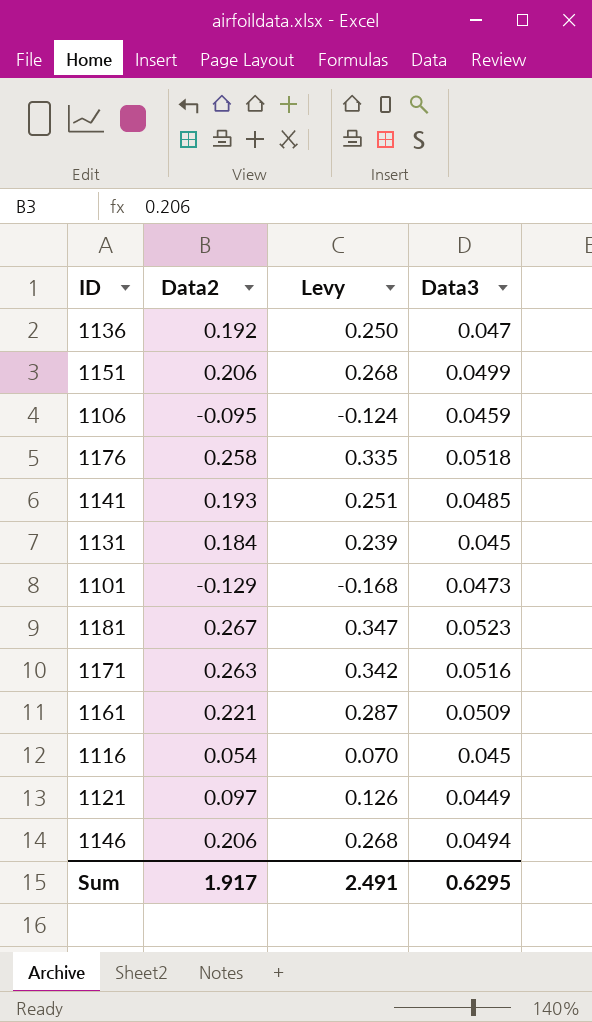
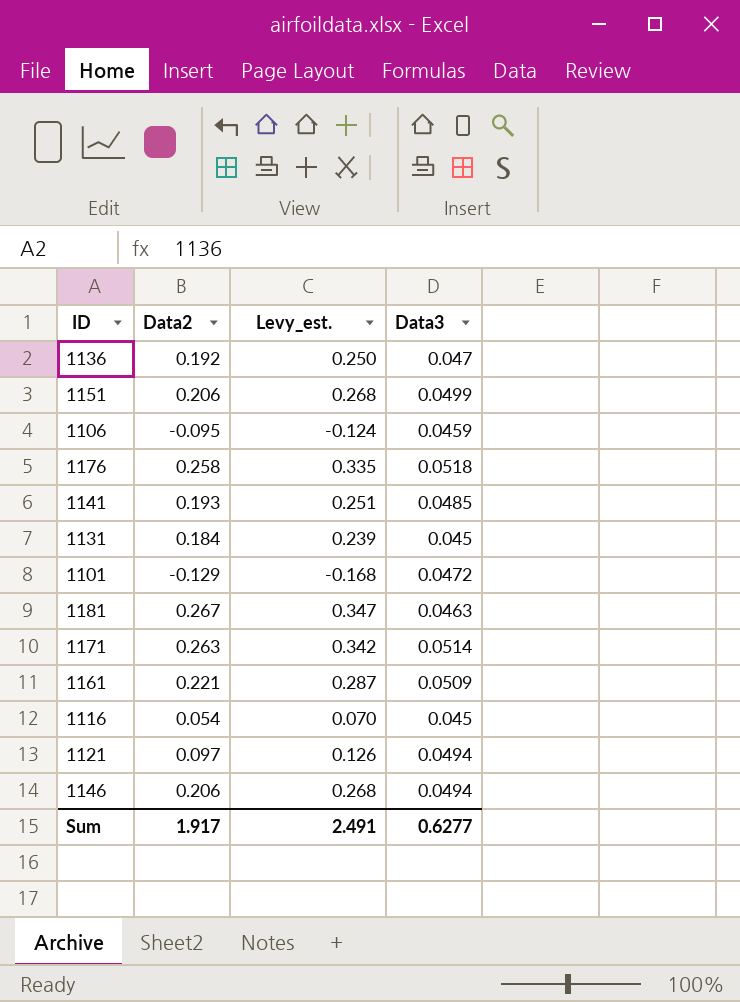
column name: Levy -> Levy_est.
1101 | Data3: 0.0473 -> 0.0472
1181 | Data3: 0.0523 -> 0.0463
1171 | Data3: 0.0516 -> 0.0514
1121 | Data3: 0.0449 -> 0.0494
Sum | Data3: 0.6295 -> 0.6277

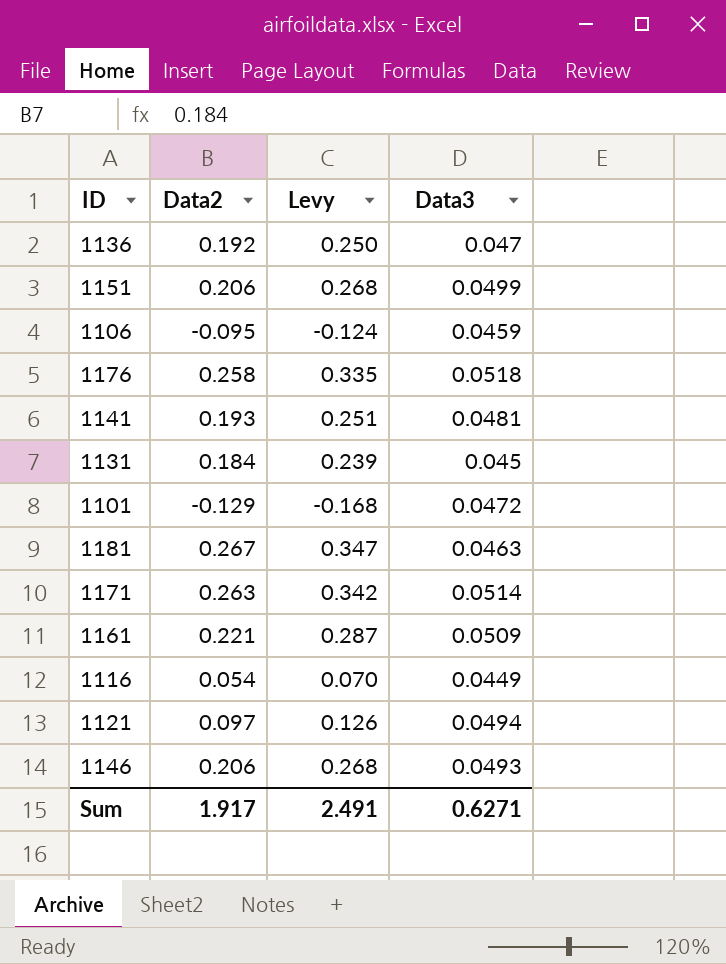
column name: Levy_est. -> Levy
1141 | Data3: 0.0485 -> 0.0481
1116 | Data3: 0.045 -> 0.0449
1146 | Data3: 0.0494 -> 0.0493
Sum | Data3: 0.6277 -> 0.6271

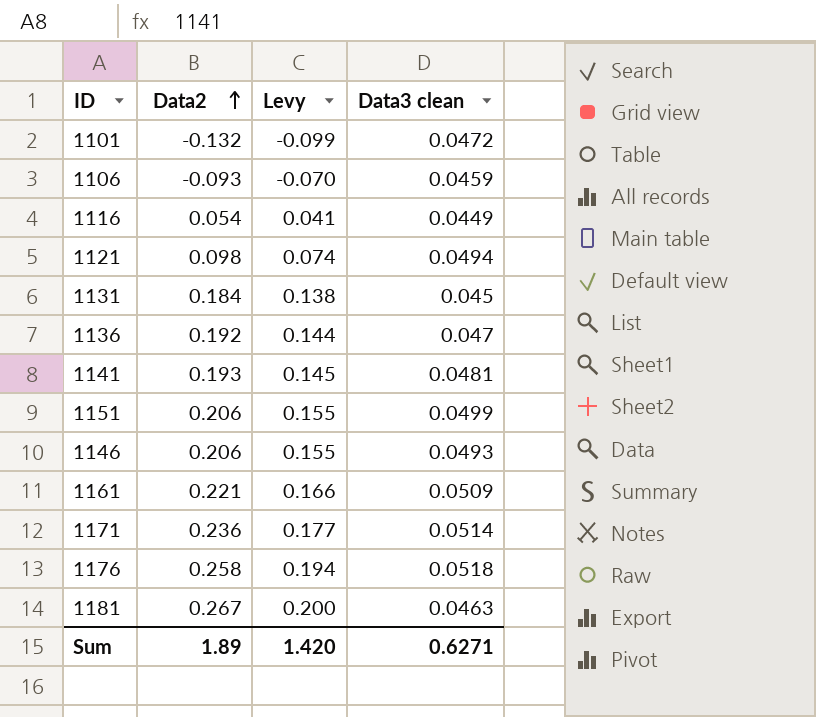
row order: none -> Data2 ascending
column Levy | formula: [Data2] * 1.3 -> [Data2] * 0.75
column name: Data3 -> Data3 clean
1101 | Data2: -0.129 -> -0.132
1106 | Data2: -0.095 -> -0.093
1121 | Data2: 0.097 -> 0.098
1171 | Data2: 0.263 -> 0.236
Sum | Data2: 1.917 -> 1.89
Sum | Levy: 2.491 -> 1.420

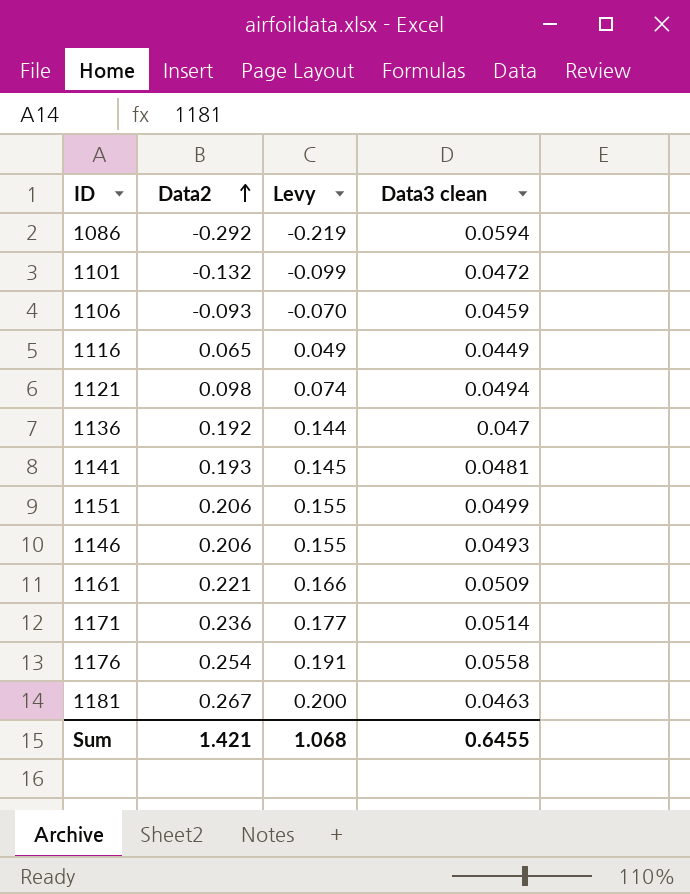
row 1131: 0.184 | 0.138 | 0.045 -> none
row 1086: none -> -0.292 | -0.219 | 0.0594
1116 | Data2: 0.054 -> 0.065
1116 | Levy: 0.041 -> 0.049
1176 | Data2: 0.258 -> 0.254
1176 | Levy: 0.194 -> 0.191
1176 | Data3 clean: 0.0518 -> 0.0558
Sum | Data2: 1.89 -> 1.421
Sum | Levy: 1.420 -> 1.068
Sum | Data3 clean: 0.6271 -> 0.6455

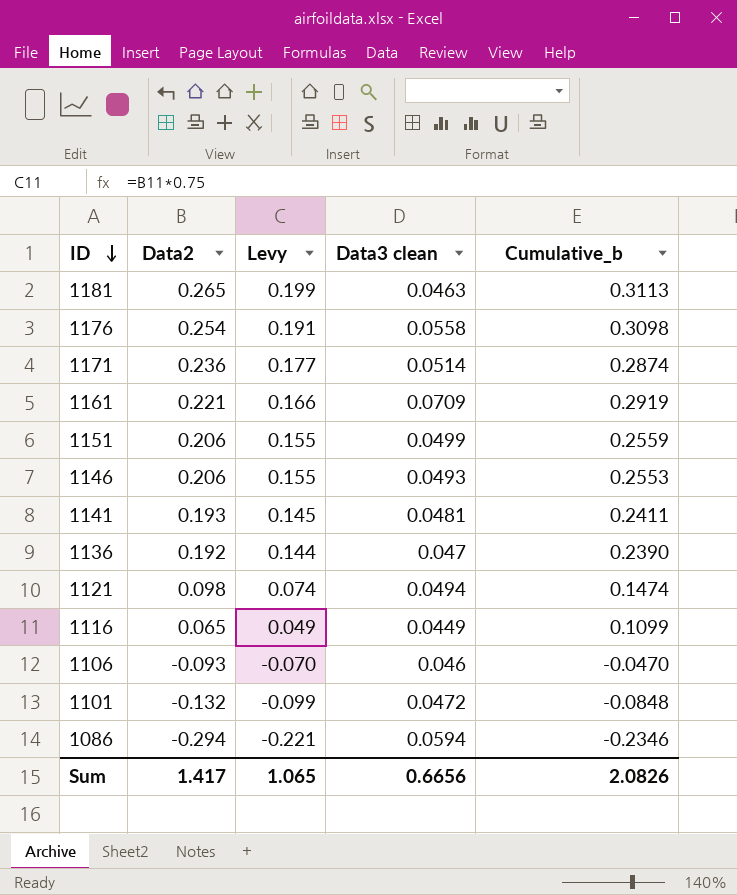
row order: Data2 ascending -> ID descending
column Cumulative_b | formula: none -> [Data2] + [Data3 clean]
1181 | Data2: 0.267 -> 0.265
1181 | Levy: 0.200 -> 0.199
1161 | Data3 clean: 0.0509 -> 0.0709
1106 | Data3 clean: 0.0459 -> 0.046
1086 | Data2: -0.292 -> -0.294
1086 | Levy: -0.219 -> -0.221
Sum | Data2: 1.421 -> 1.417
Sum | Levy: 1.068 -> 1.065
Sum | Data3 clean: 0.6455 -> 0.6656

